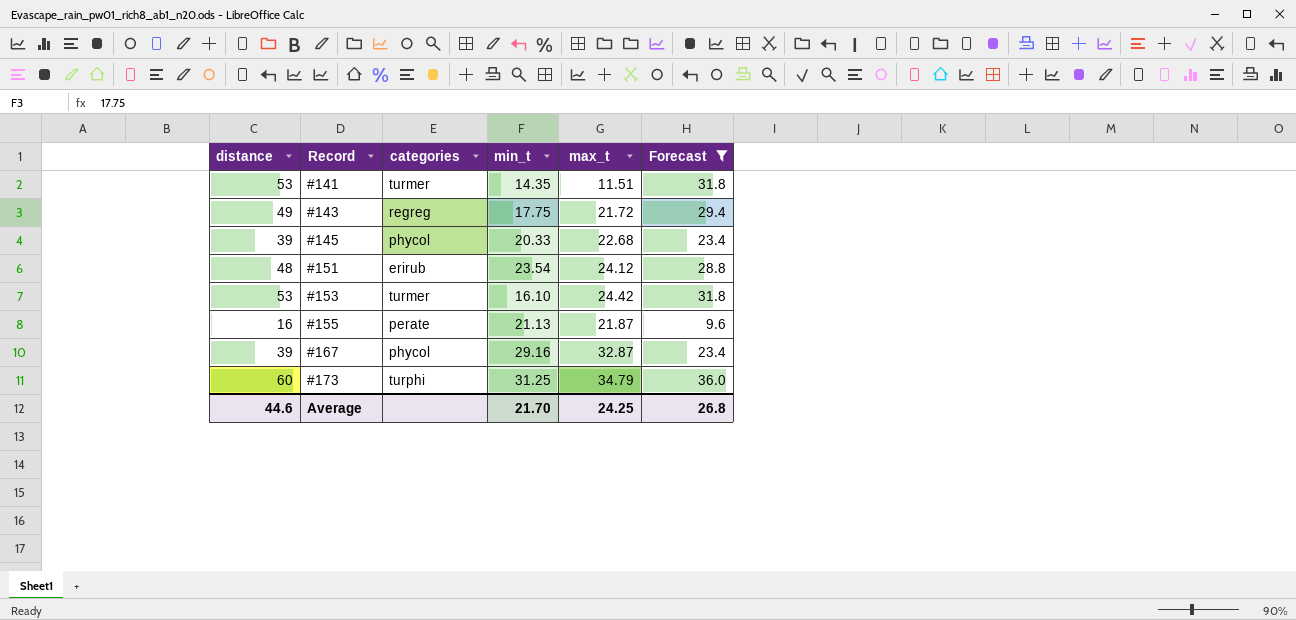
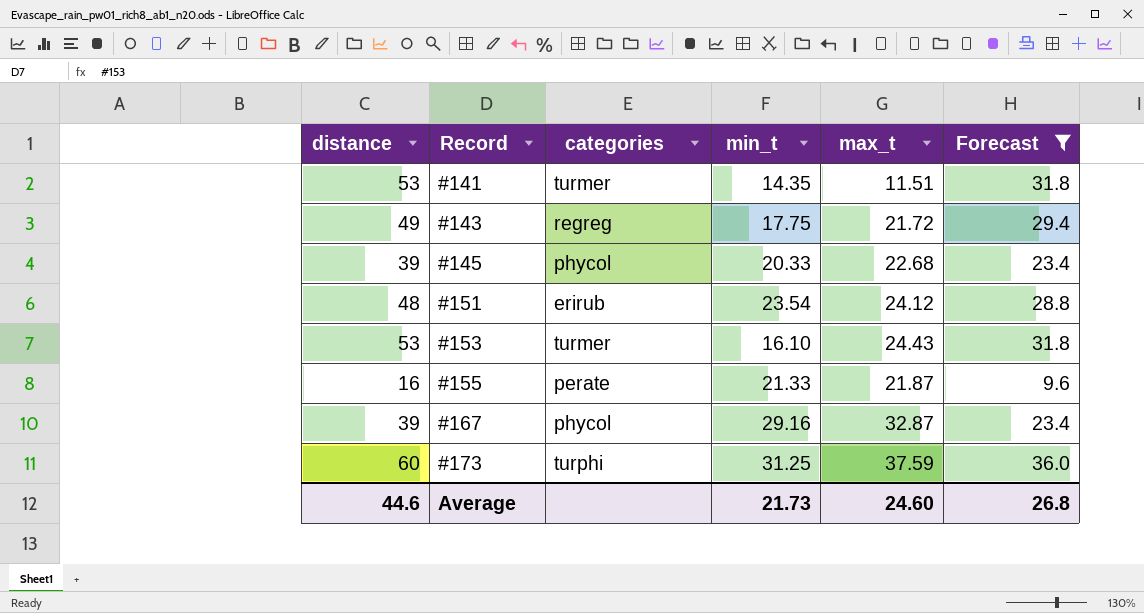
#153 | max_t: 24.42 -> 24.43
#155 | min_t: 21.13 -> 21.33
#173 | max_t: 34.79 -> 37.59
Average | min_t: 21.70 -> 21.73
Average | max_t: 24.25 -> 24.60

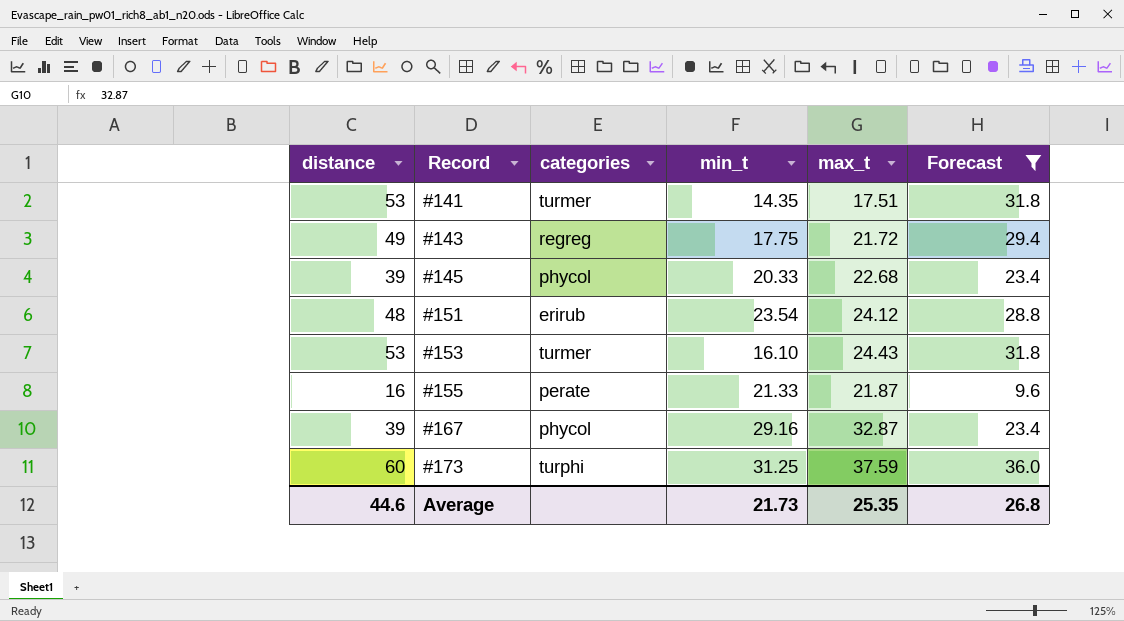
#141 | max_t: 11.51 -> 17.51
Average | max_t: 24.60 -> 25.35

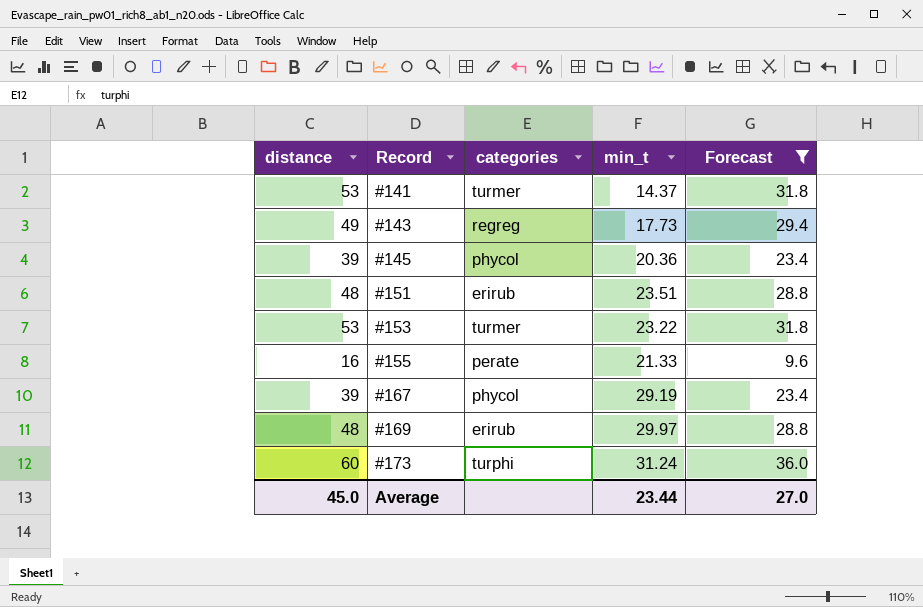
column max_t | position: 5 -> none
#141 | min_t: 14.35 -> 14.37
#143 | min_t: 17.75 -> 17.73
#145 | min_t: 20.33 -> 20.36
#151 | min_t: 23.54 -> 23.51
#153 | min_t: 16.10 -> 23.22
#167 | min_t: 29.16 -> 29.19
row #169: none -> 48 | erirub | 29.97 | 28.8
#173 | min_t: 31.25 -> 31.24
Average | distance: 44.6 -> 45.0
Average | min_t: 21.73 -> 23.44
Average | Forecast: 26.8 -> 27.0

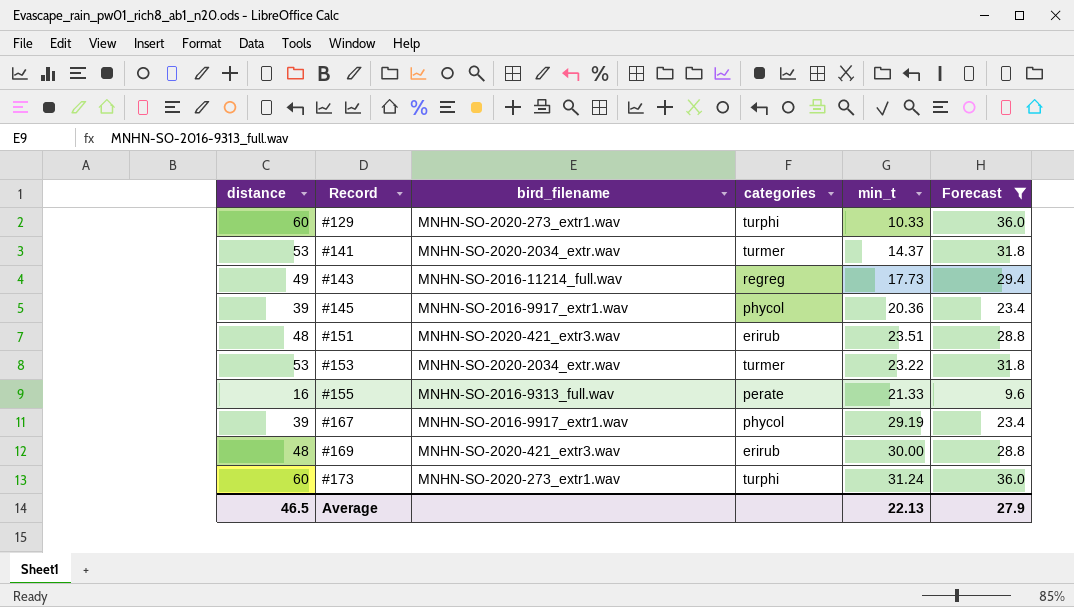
column bird_filename | position: none -> 3
row #129: none -> 60 | MNHN-SO-2020-273_extr1.wav | turphi | 10.33 | 36.0
#169 | min_t: 29.97 -> 30.00
Average | distance: 45.0 -> 46.5
Average | min_t: 23.44 -> 22.13
Average | Forecast: 27.0 -> 27.9

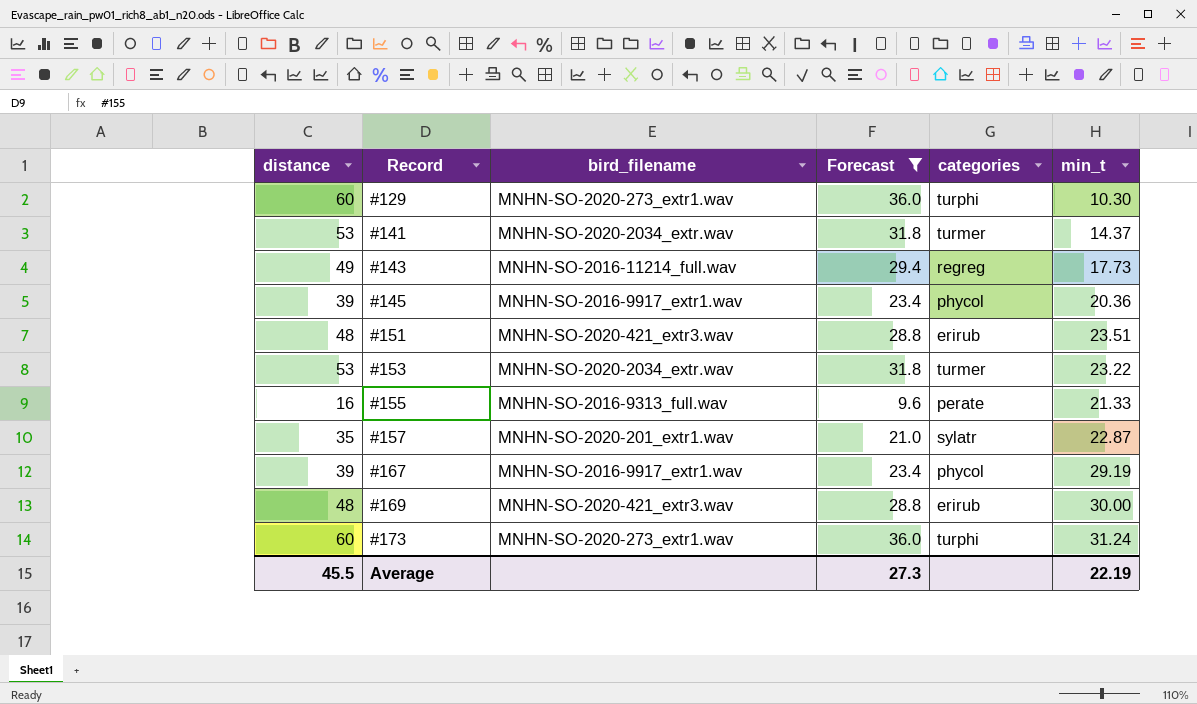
column Forecast | position: 6 -> 4
#129 | min_t: 10.33 -> 10.30
row #157: none -> 35 | MNHN-SO-2020-201_extr1.wav | 21.0 | sylatr | 22.87
Average | distance: 46.5 -> 45.5
Average | Forecast: 27.9 -> 27.3
Average | min_t: 22.13 -> 22.19

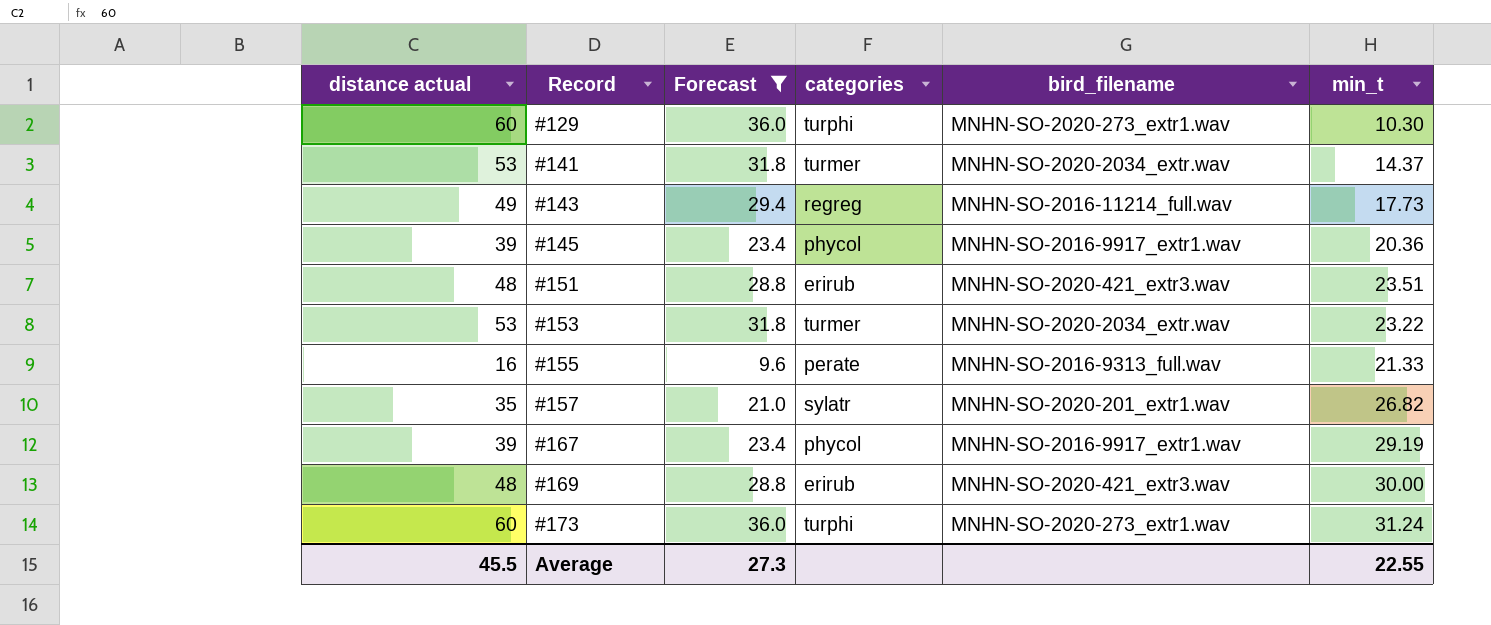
column name: distance -> distance actual
column bird_filename | position: 3 -> 5
#157 | min_t: 22.87 -> 26.82
Average | min_t: 22.19 -> 22.55

